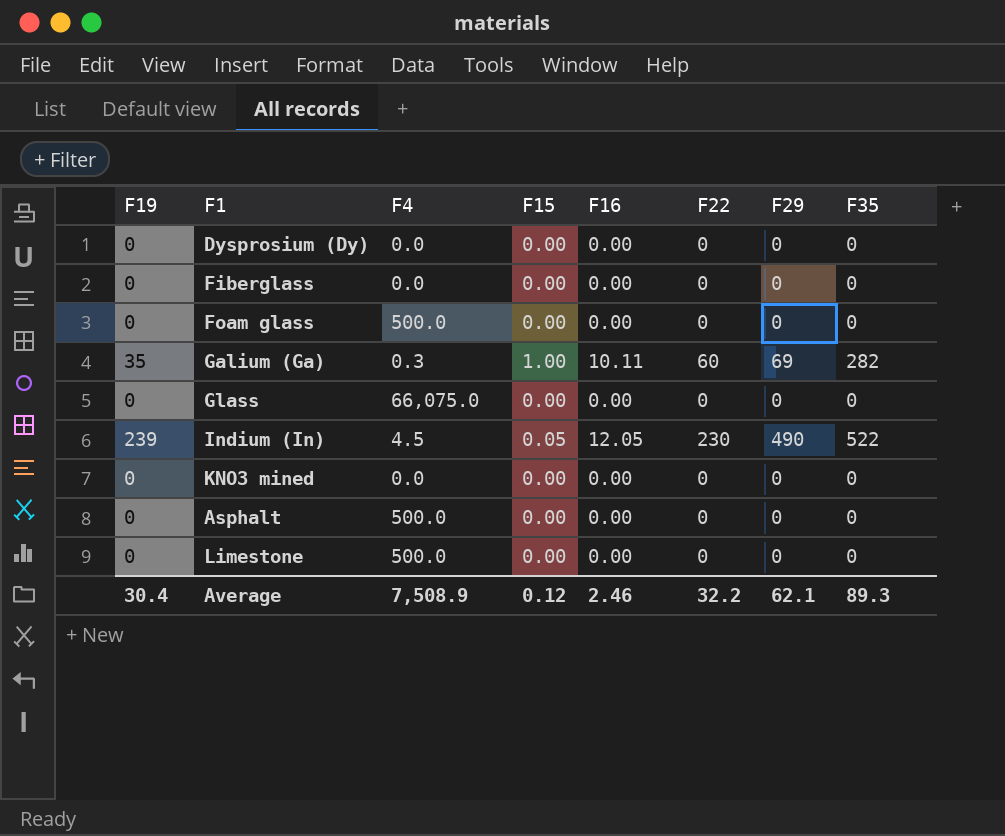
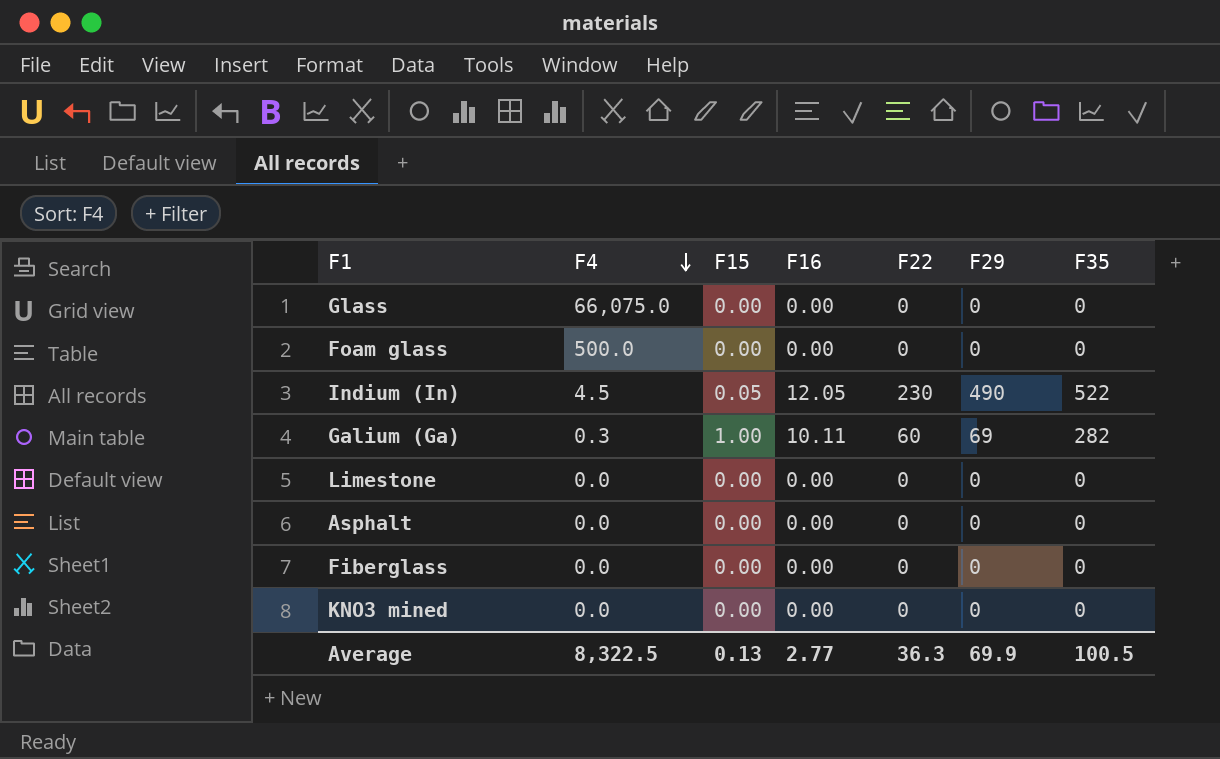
row order: none -> F4 descending
column F19 | position: 1 -> none
row Dysprosium (Dy): 0 | 0.0 | 0.00 | 0.00 | 0 | 0 | 0 -> none
Limestone | F4: 500.0 -> 0.0
Asphalt | F4: 500.0 -> 0.0
Average | F4: 7,508.9 -> 8,322.5
Average | F15: 0.12 -> 0.13
Average | F16: 2.46 -> 2.77
Average | F22: 32.2 -> 36.3
Average | F29: 62.1 -> 69.9
Average | F35: 89.3 -> 100.5

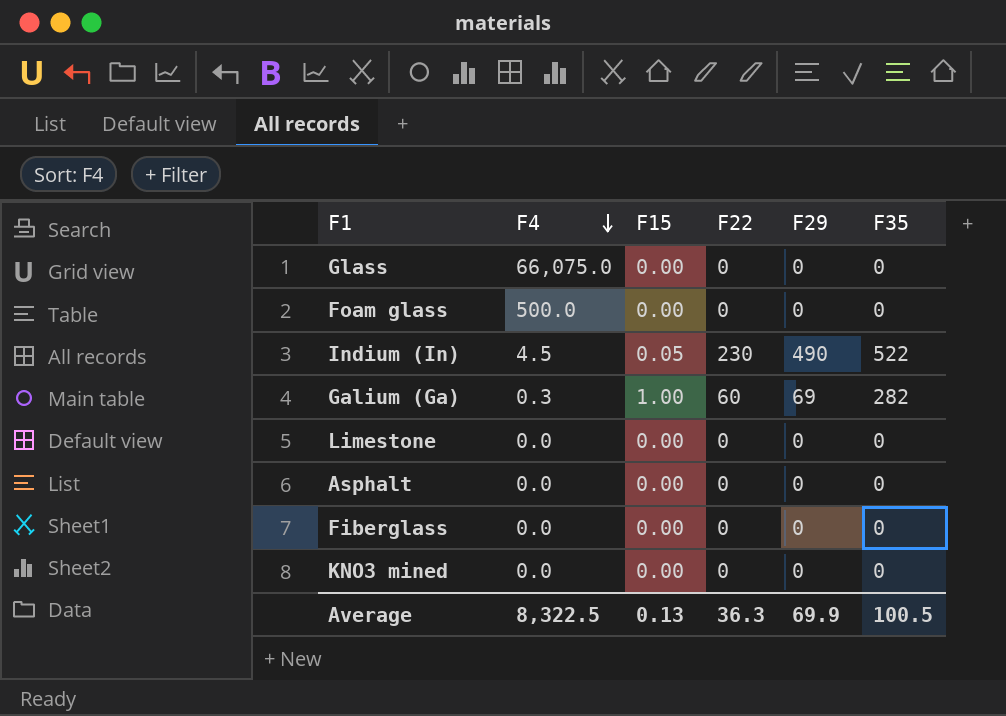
column F16 | position: 4 -> none

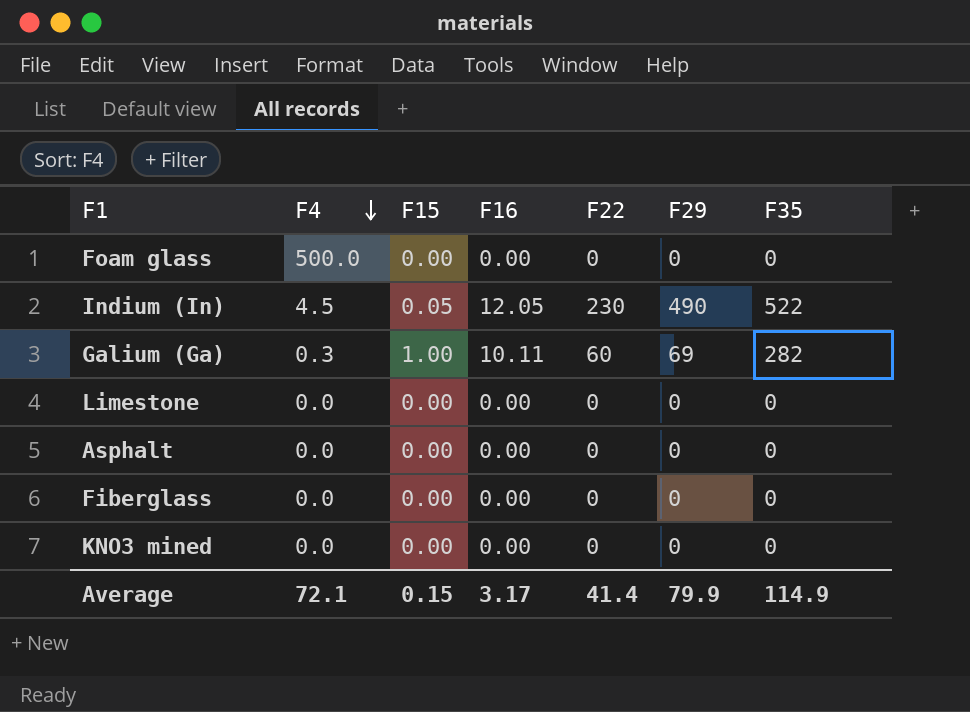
column F16 | position: none -> 4
row Glass: 66,075.0 | 0.00 | 0 | 0 | 0 -> none
Average | F4: 8,322.5 -> 72.1
Average | F15: 0.13 -> 0.15
Average | F22: 36.3 -> 41.4
Average | F29: 69.9 -> 79.9
Average | F35: 100.5 -> 114.9

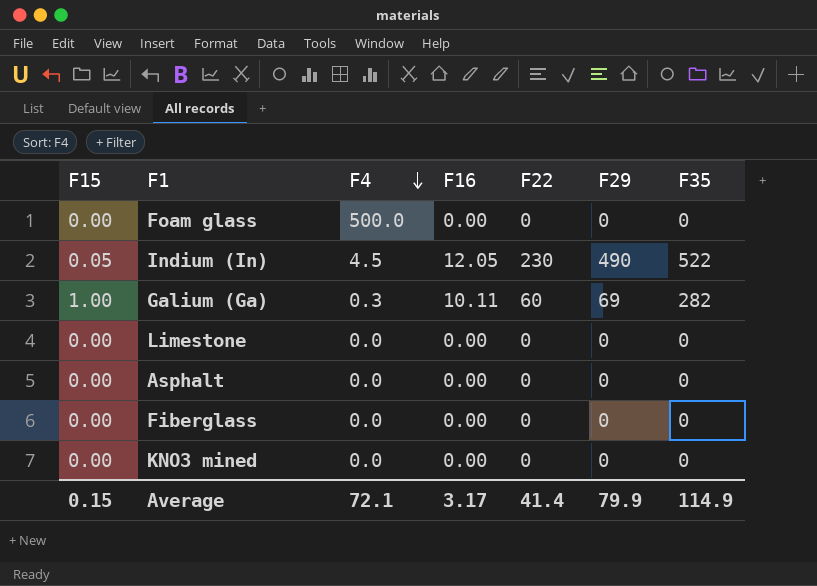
column F15 | position: 3 -> 1

